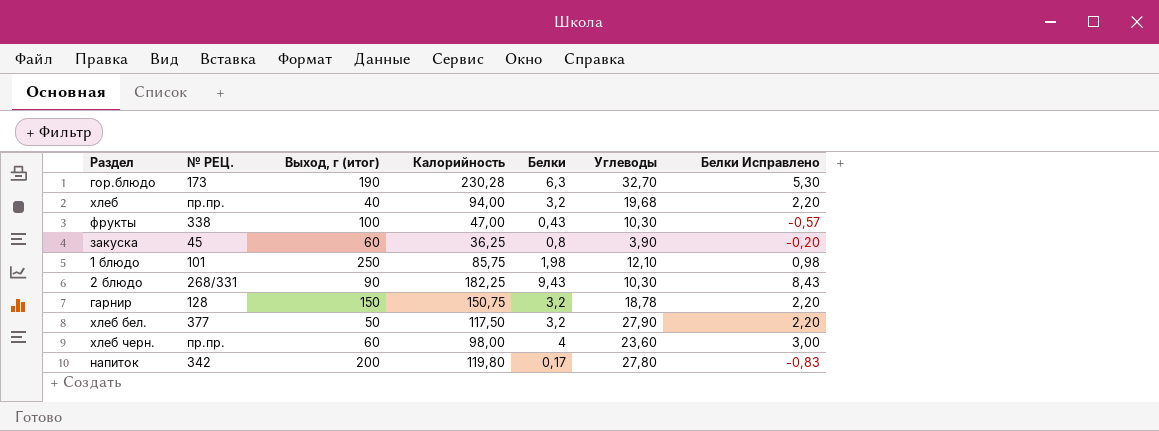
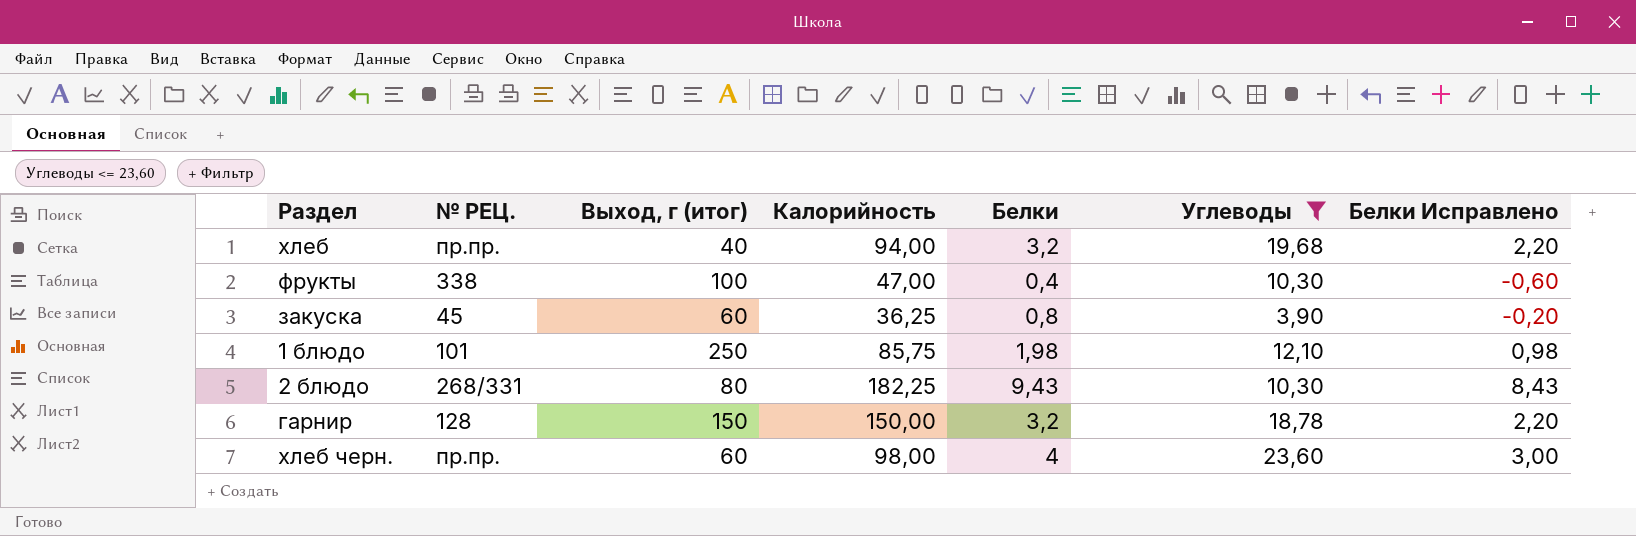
filter: none -> Углеводы <= 23,60
фрукты | Белки: 0,43 -> 0,4
фрукты | Белки Исправлено: -0,57 -> -0,60
2 блюдо | Выход, г (итог): 90 -> 80
гарнир | Калорийность: 150,75 -> 150,00

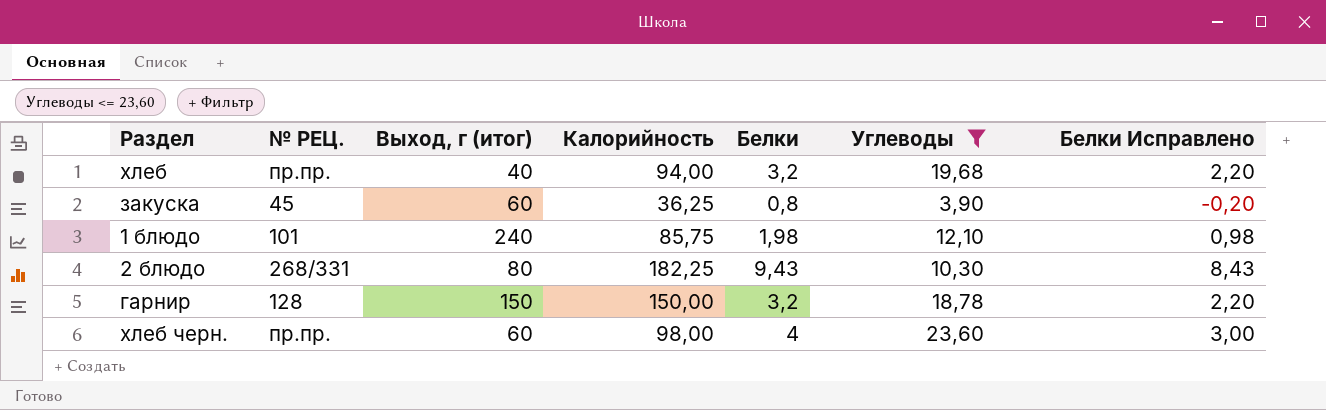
row фрукты: 338 | 100 | 47,00 | 0,4 | 10,30 | -0,60 -> none
1 блюдо | Выход, г (итог): 250 -> 240

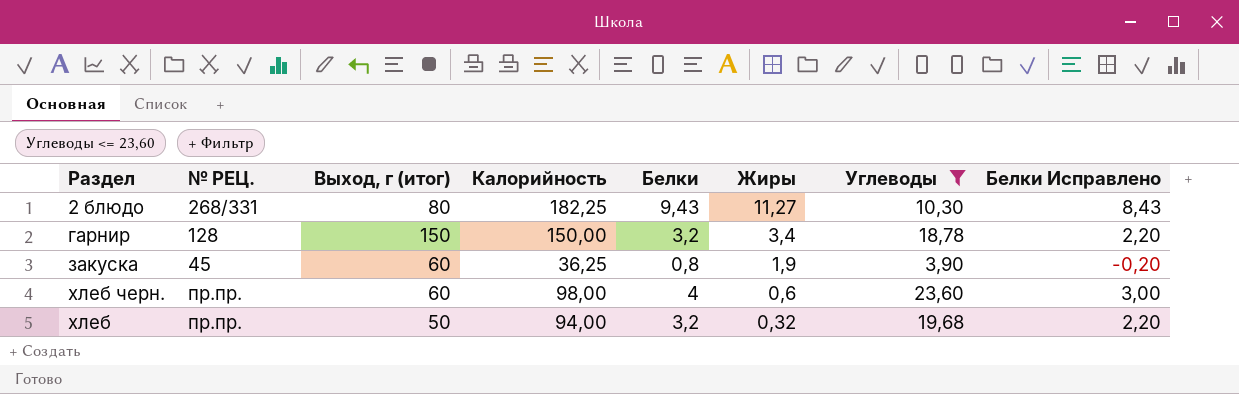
row order: none -> Жиры descending
column Жиры | position: none -> 6
row 1 блюдо: 101 | 240 | 85,75 | 1,98 | 12,10 | 0,98 -> none
хлеб | Выход, г (итог): 40 -> 50

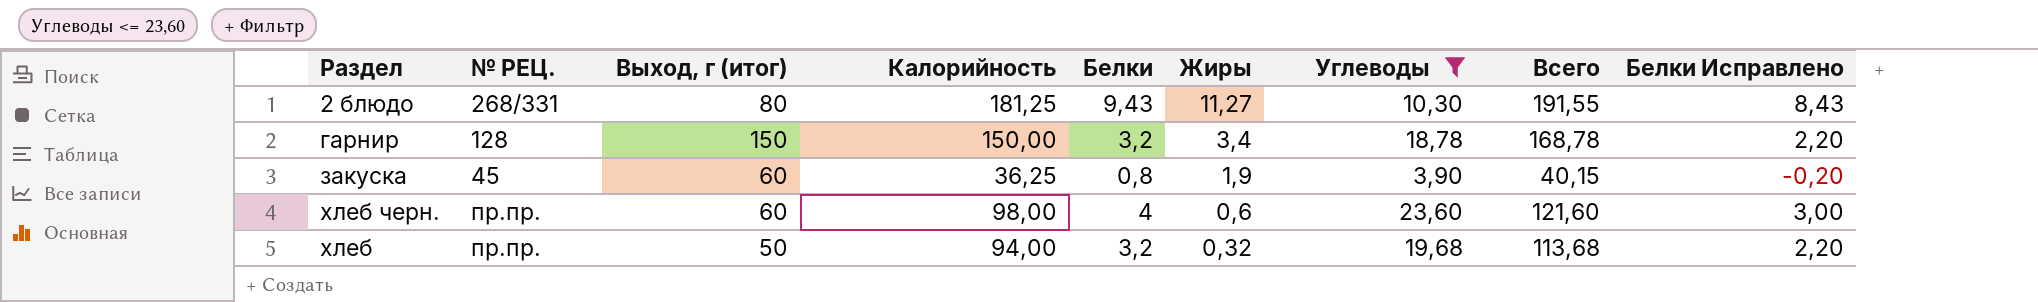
column Всего | formula: none -> [Калорийность] + [Углеводы]
2 блюдо | Калорийность: 182,25 -> 181,25

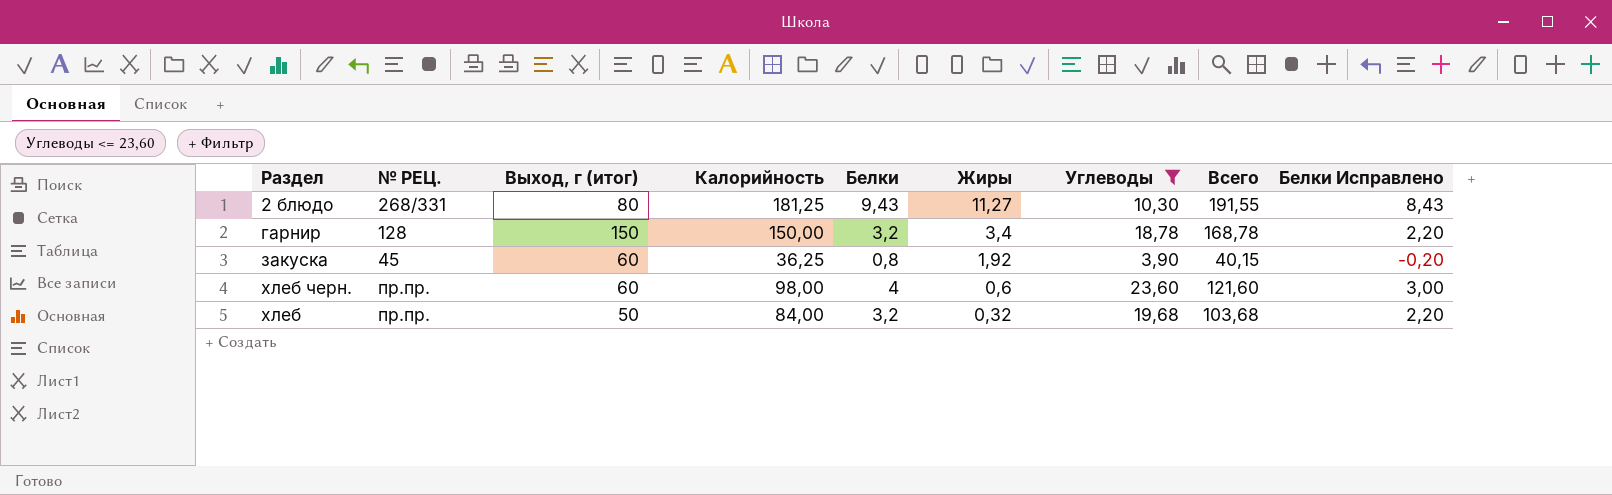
закуска | Жиры: 1,9 -> 1,92
хлеб | Калорийность: 94,00 -> 84,00
хлеб | Всего: 113,68 -> 103,68

